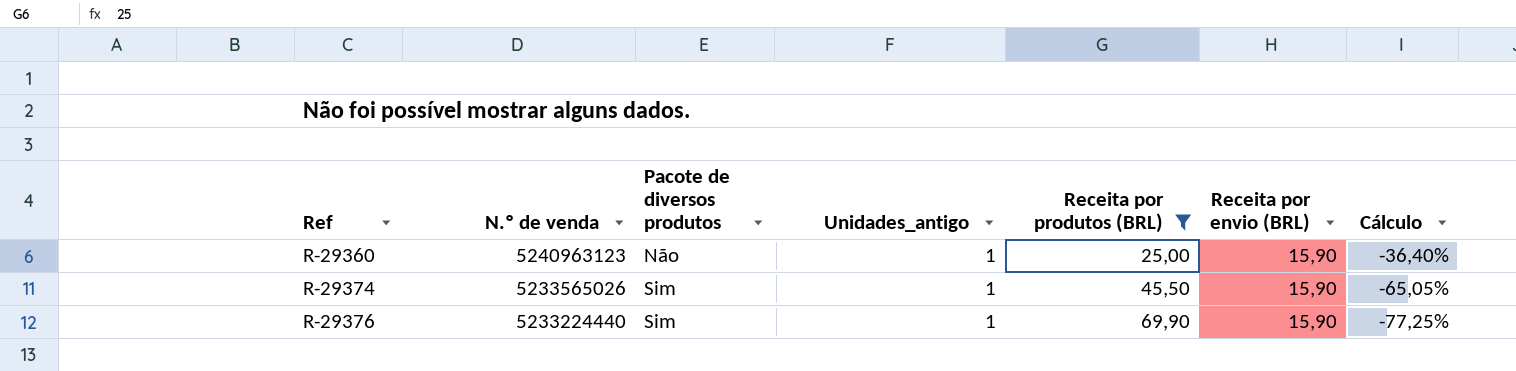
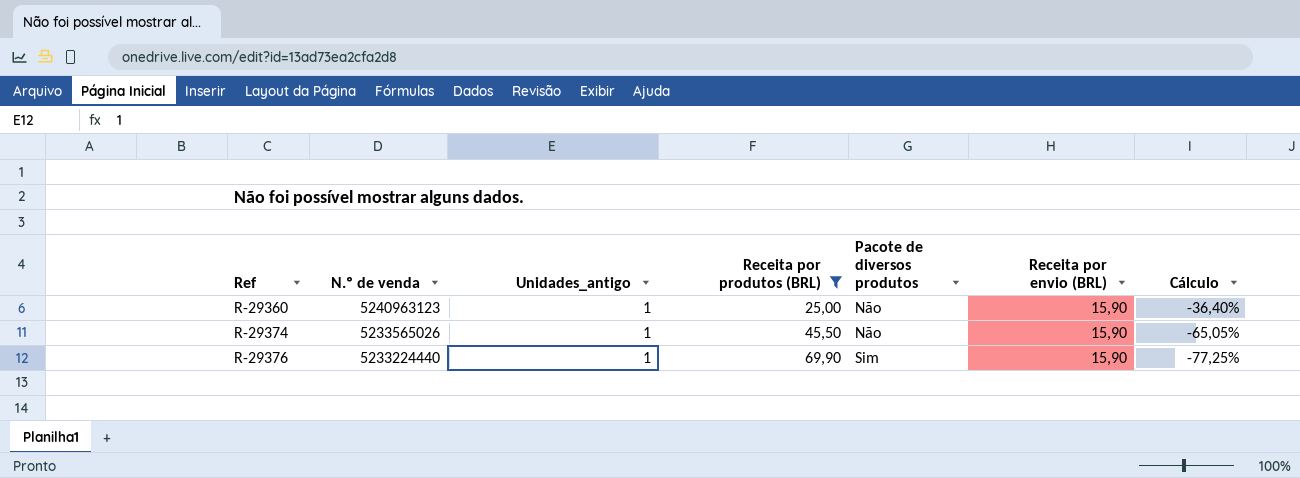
column Pacote de diversos produtos | position: 3 -> 5
R-29374 | Pacote de diversos produtos: Sim -> Não

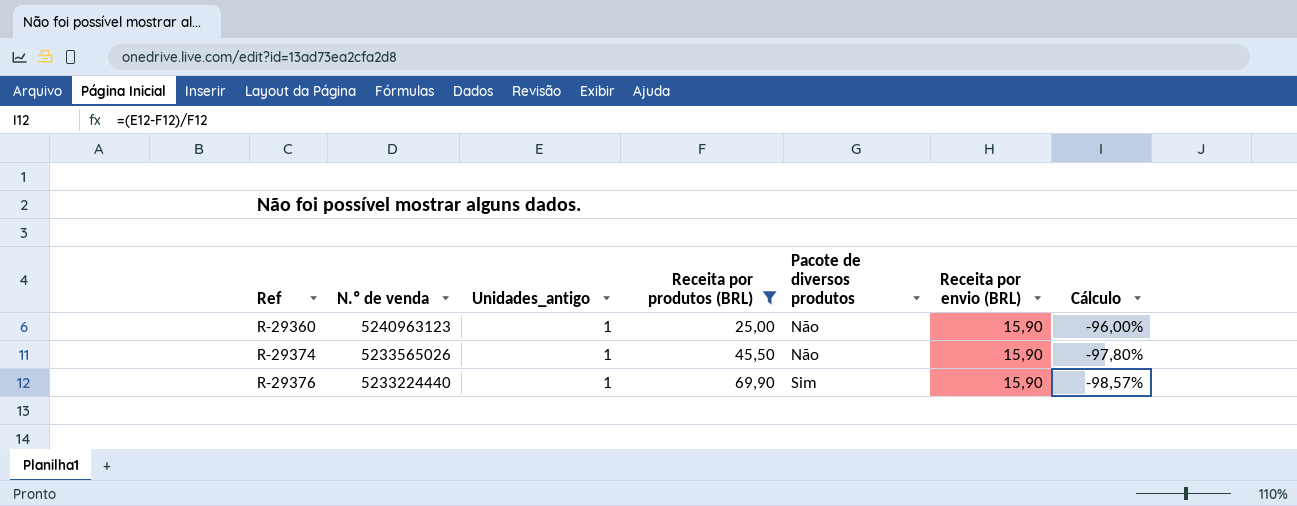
column Cálculo | formula: ([Receita por envio (BRL)] - [Receita por produtos (BRL)]) / [Receita por produtos (BRL)] -> ([Unidades_antigo] - [Receita por produtos (BRL)]) / [Receita por produtos (BRL)]

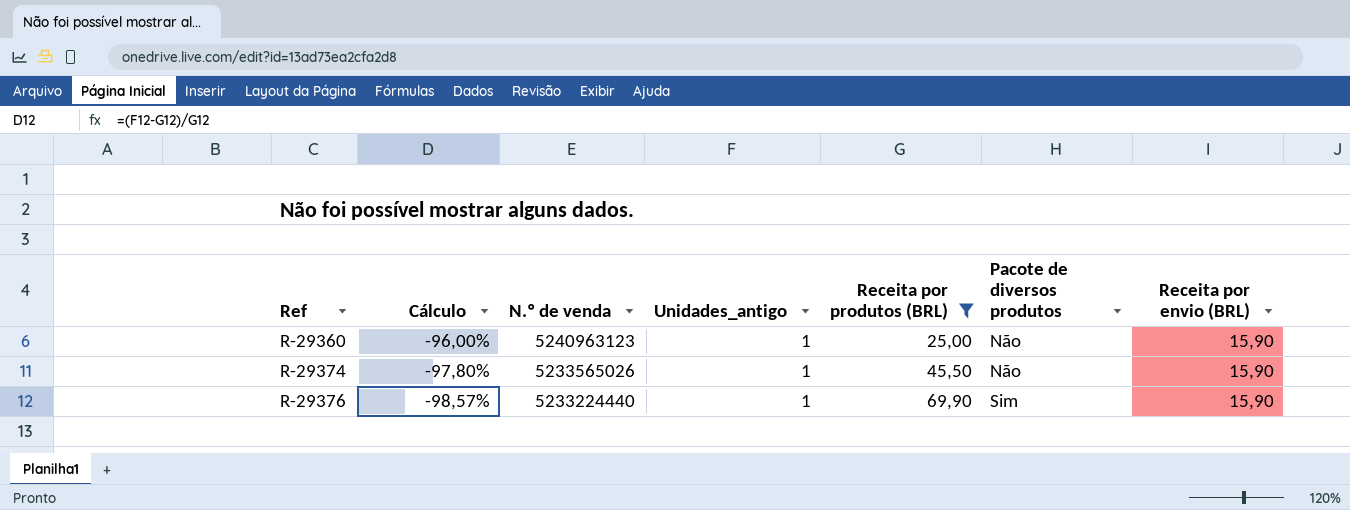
column Cálculo | position: 7 -> 2

